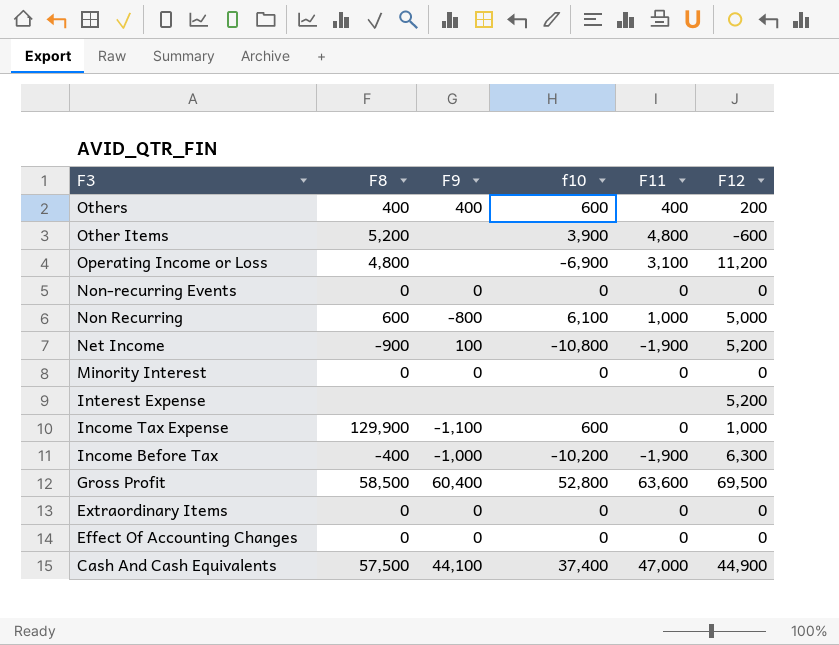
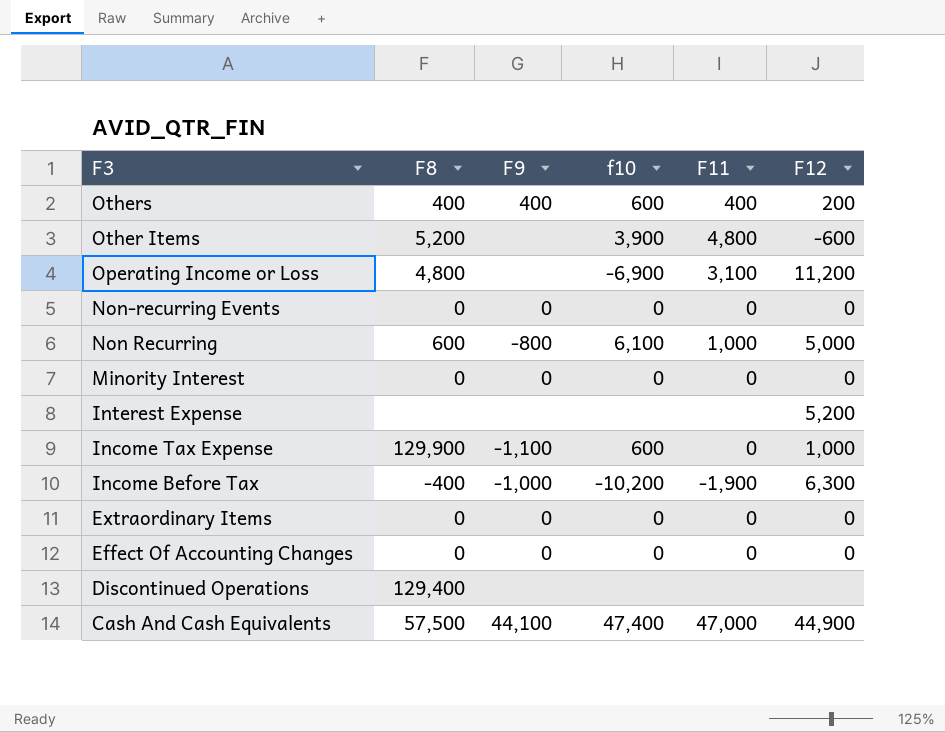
row Net Income: -900 | 100 | -10,800 | -1,900 | 5,200 -> none
row Gross Profit: 58,500 | 60,400 | 52,800 | 63,600 | 69,500 -> none
row Discontinued Operations: none -> 129,400 | none | none | none | none
Cash And Cash Equivalents | f10: 37,400 -> 47,400

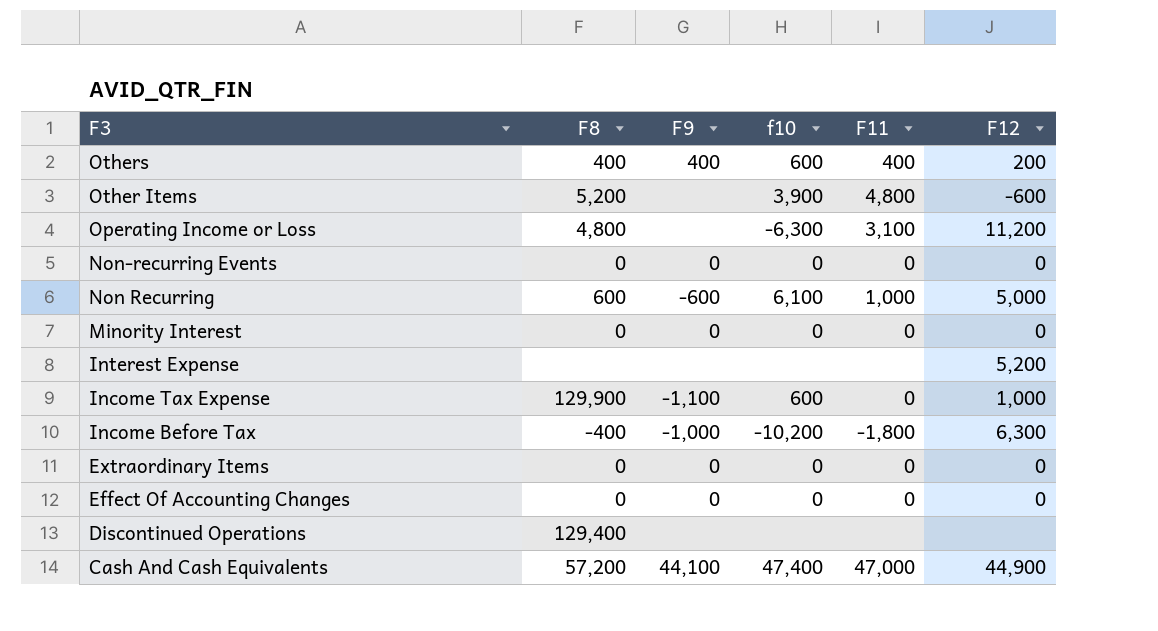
Operating Income or Loss | f10: -6,900 -> -6,300
Non Recurring | F9: -800 -> -600
Income Before Tax | F11: -1,900 -> -1,800
Cash And Cash Equivalents | F8: 57,500 -> 57,200

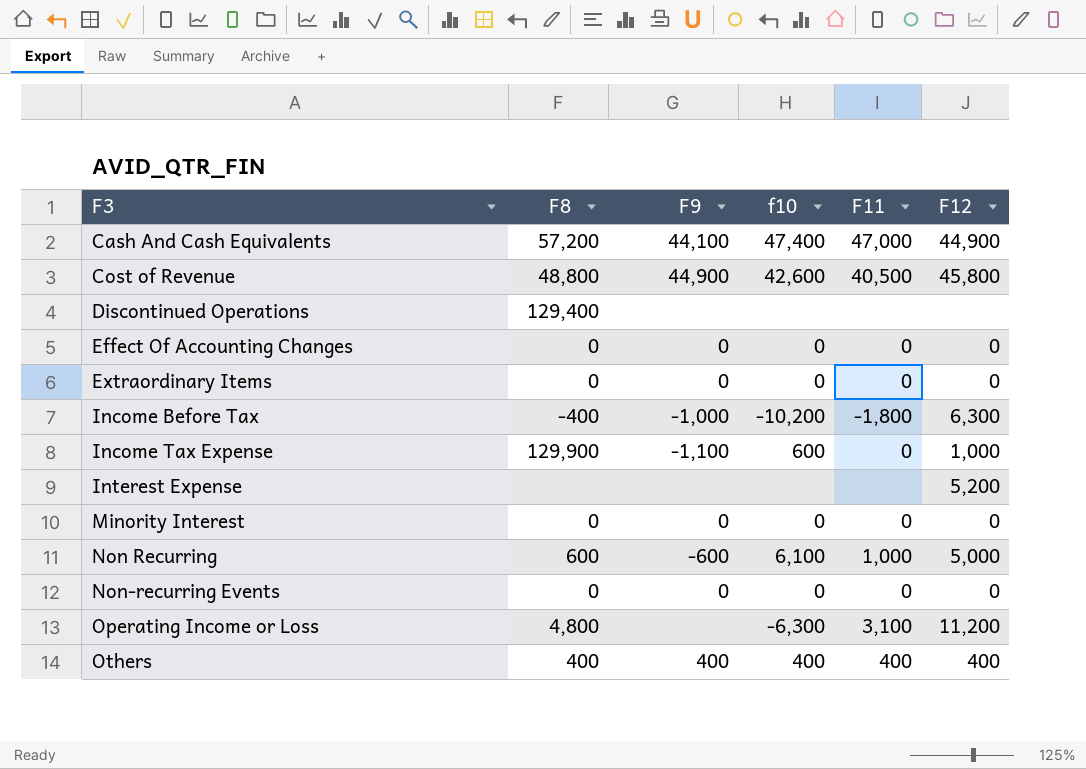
row order: F3 descending -> F3 ascending
row Other Items: 5,200 | none | 3,900 | 4,800 | -600 -> none
row Cost of Revenue: none -> 48,800 | 44,900 | 42,600 | 40,500 | 45,800
Others | f10: 600 -> 400
Others | F12: 200 -> 400

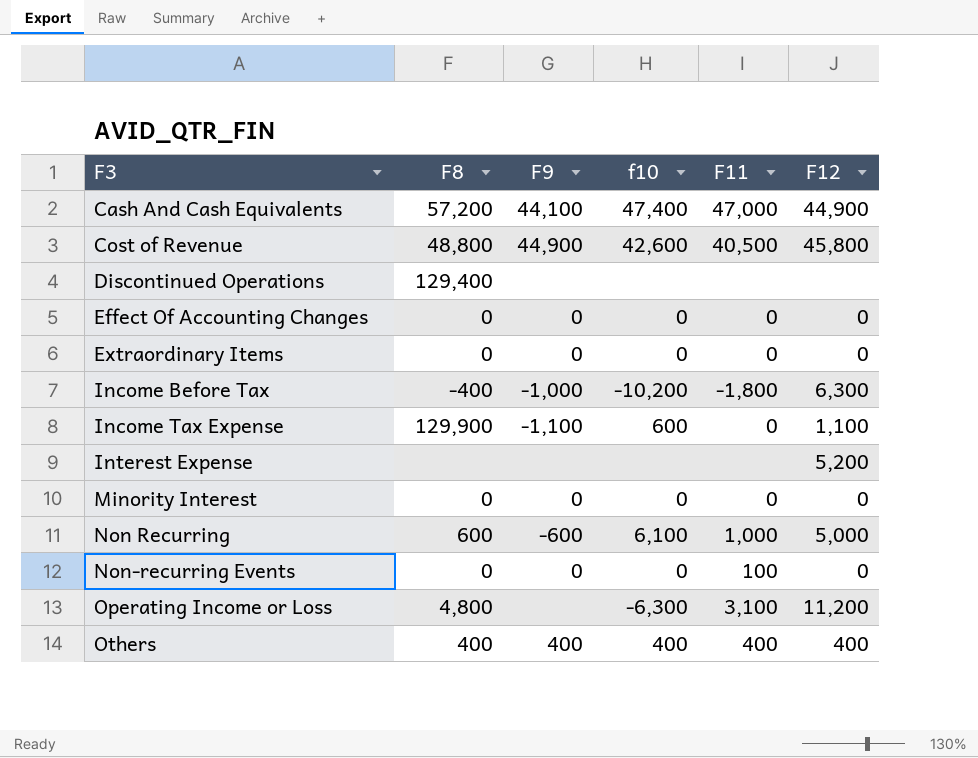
Income Tax Expense | F12: 1,000 -> 1,100
Non-recurring Events | F11: 0 -> 100

